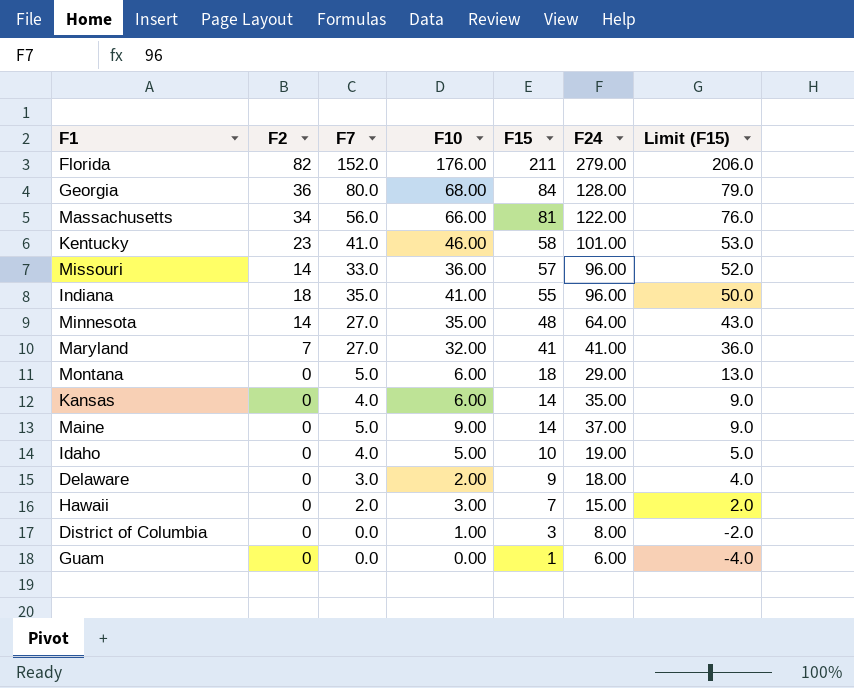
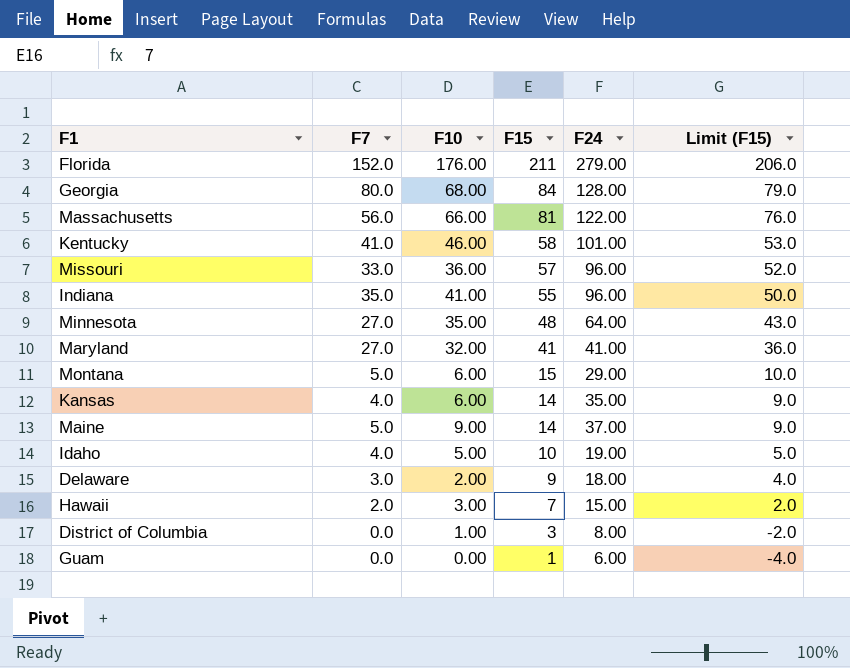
column F2 | position: 2 -> none
Montana | F15: 18 -> 15
Montana | Limit (F15): 13.0 -> 10.0

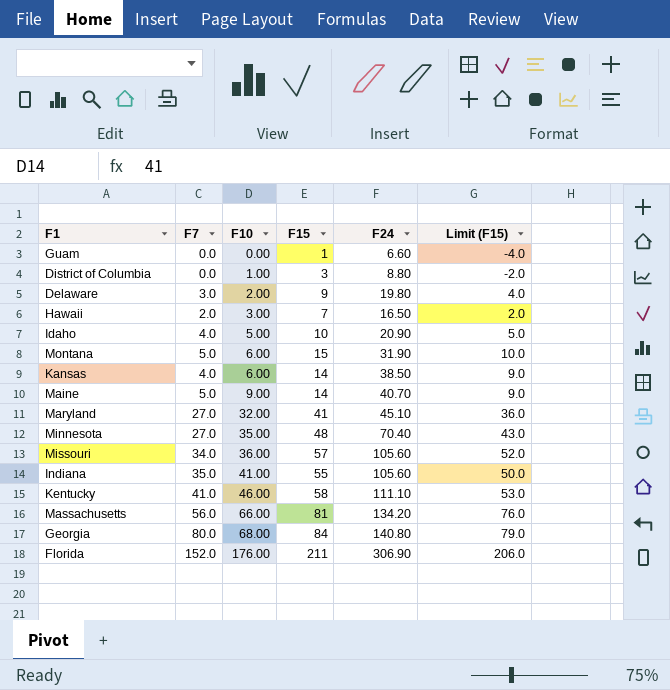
row order: F15 descending -> F10 ascending
Guam | F24: 6.00 -> 6.60
District of Columbia | F24: 8.00 -> 8.80
Delaware | F24: 18.00 -> 19.80
Hawaii | F24: 15.00 -> 16.50
Idaho | F24: 19.00 -> 20.90
Montana | F24: 29.00 -> 31.90
Kansas | F24: 35.00 -> 38.50
Maine | F24: 37.00 -> 40.70
Maryland | F24: 41.00 -> 45.10
Minnesota | F24: 64.00 -> 70.40
Missouri | F7: 33.0 -> 34.0
Missouri | F24: 96.00 -> 105.60
Indiana | F24: 96.00 -> 105.60
Kentucky | F24: 101.00 -> 111.10
Massachusetts | F24: 122.00 -> 134.20
Georgia | F24: 128.00 -> 140.80
Florida | F24: 279.00 -> 306.90

